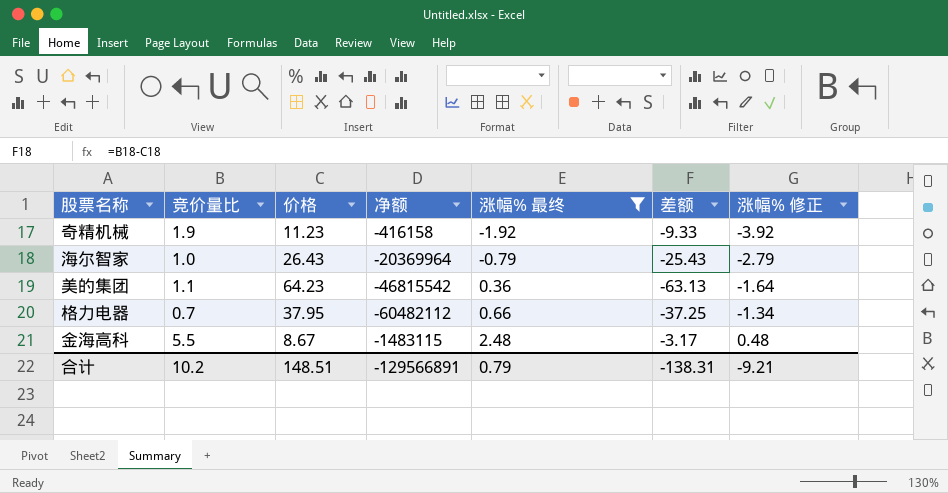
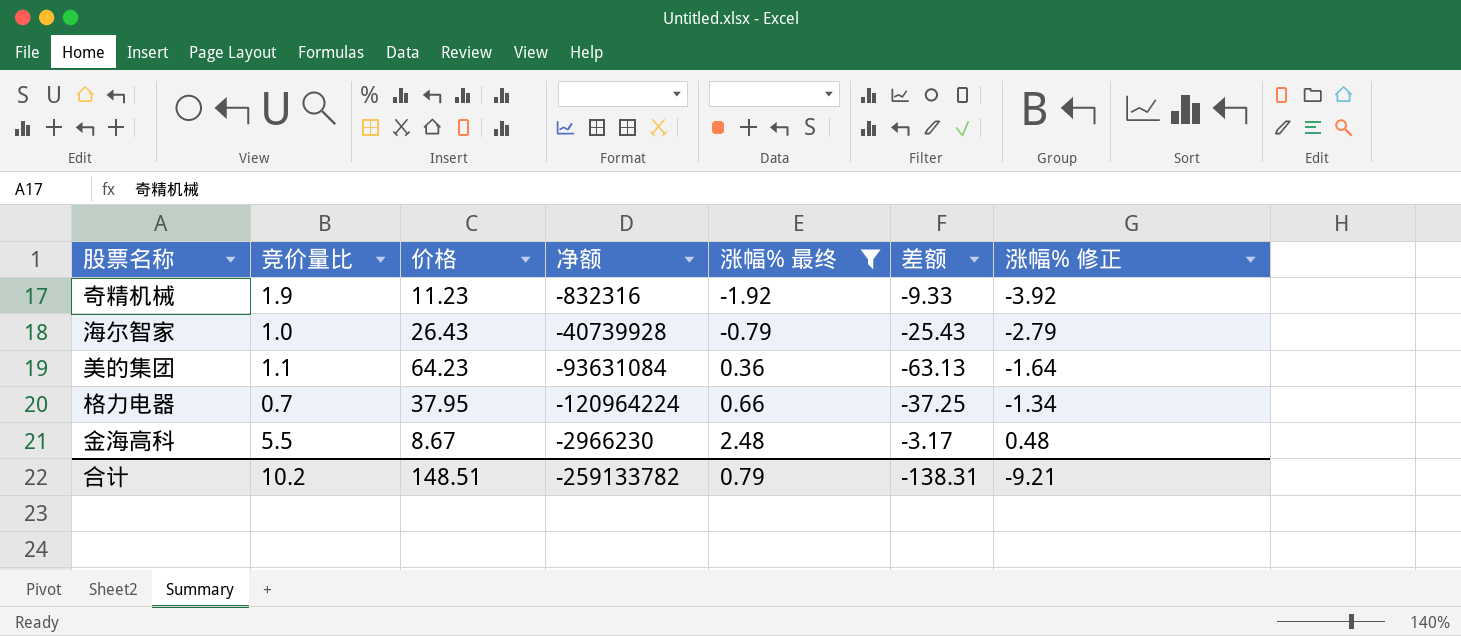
奇精机械 | 净额: -416158 -> -832316
海尔智家 | 净额: -20369964 -> -40739928
美的集团 | 净额: -46815542 -> -93631084
格力电器 | 净额: -60482112 -> -120964224
金海高科 | 净额: -1483115 -> -2966230
合计 | 净额: -129566891 -> -259133782

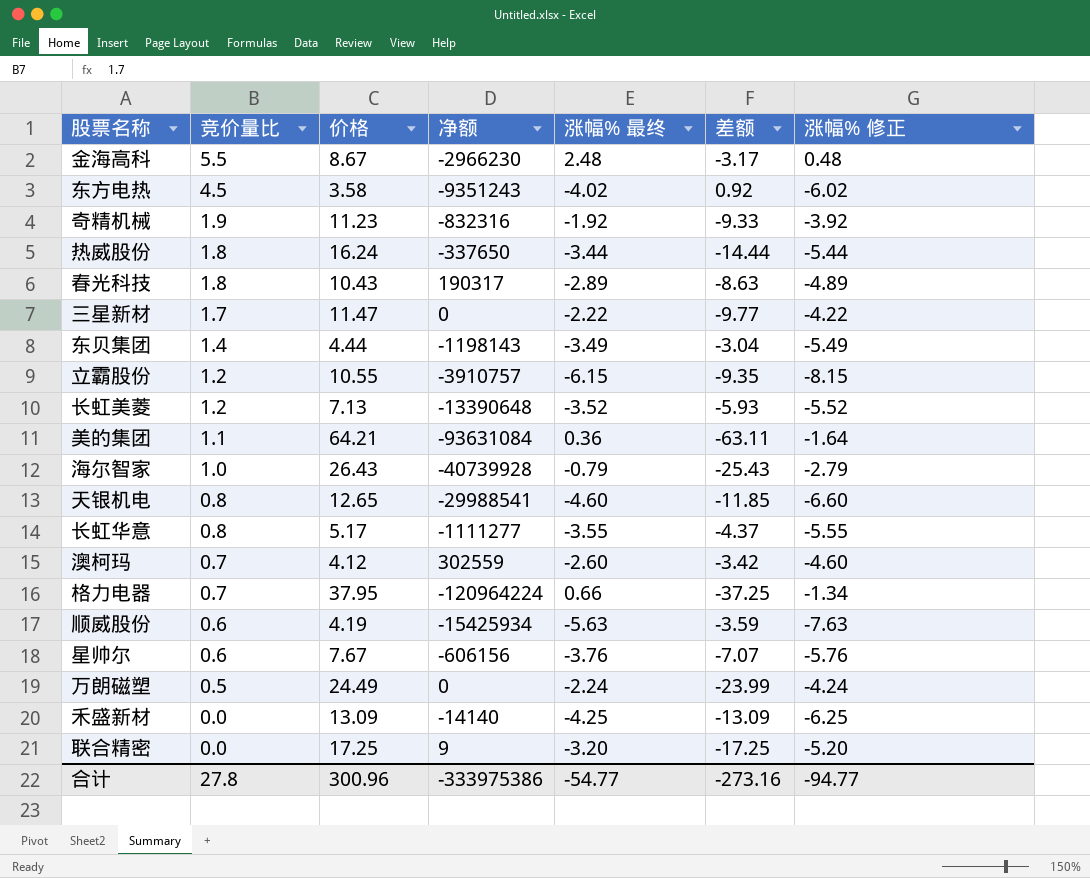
filter: 涨幅% 最终 >= -1.92 -> none
row order: 涨幅% 最终 ascending -> 竞价量比 descending
美的集团 | 价格: 64.23 -> 64.21
美的集团 | 差额: -63.13 -> -63.11
合计 | 竞价量比: 10.2 -> 27.8
合计 | 价格: 148.51 -> 300.96
合计 | 净额: -259133782 -> -333975386
合计 | 涨幅% 最终: 0.79 -> -54.77
合计 | 差额: -138.31 -> -273.16
合计 | 涨幅% 修正: -9.21 -> -94.77

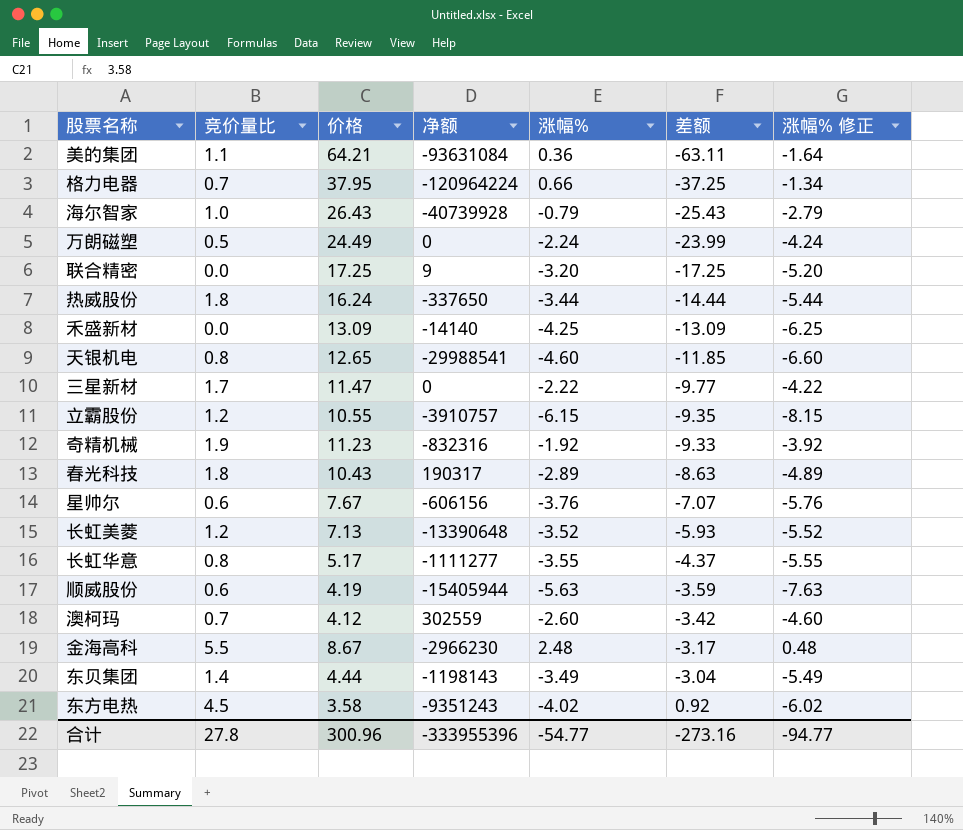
row order: 竞价量比 descending -> 差额 ascending
column name: 涨幅% 最终 -> 涨幅%
顺威股份 | 净额: -15425934 -> -15405944
合计 | 净额: -333975386 -> -333955396

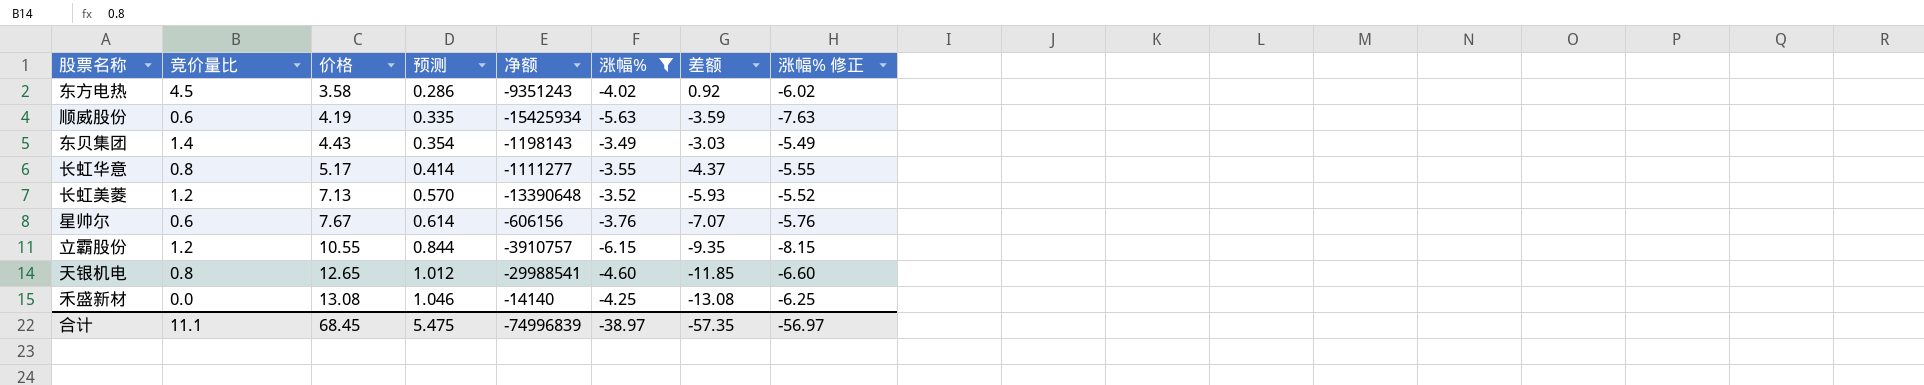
filter: none -> 涨幅% <= -3.49
row order: 差额 ascending -> 价格 ascending
column 预测 | formula: none -> [价格] * 0.08
顺威股份 | 净额: -15405944 -> -15425934
东贝集团 | 价格: 4.44 -> 4.43
东贝集团 | 差额: -3.04 -> -3.03
禾盛新材 | 价格: 13.09 -> 13.08
禾盛新材 | 差额: -13.09 -> -13.08
合计 | 竞价量比: 27.8 -> 11.1
合计 | 价格: 300.96 -> 68.45
合计 | 净额: -333955396 -> -74996839
合计 | 涨幅%: -54.77 -> -38.97
合计 | 差额: -273.16 -> -57.35
合计 | 涨幅% 修正: -94.77 -> -56.97

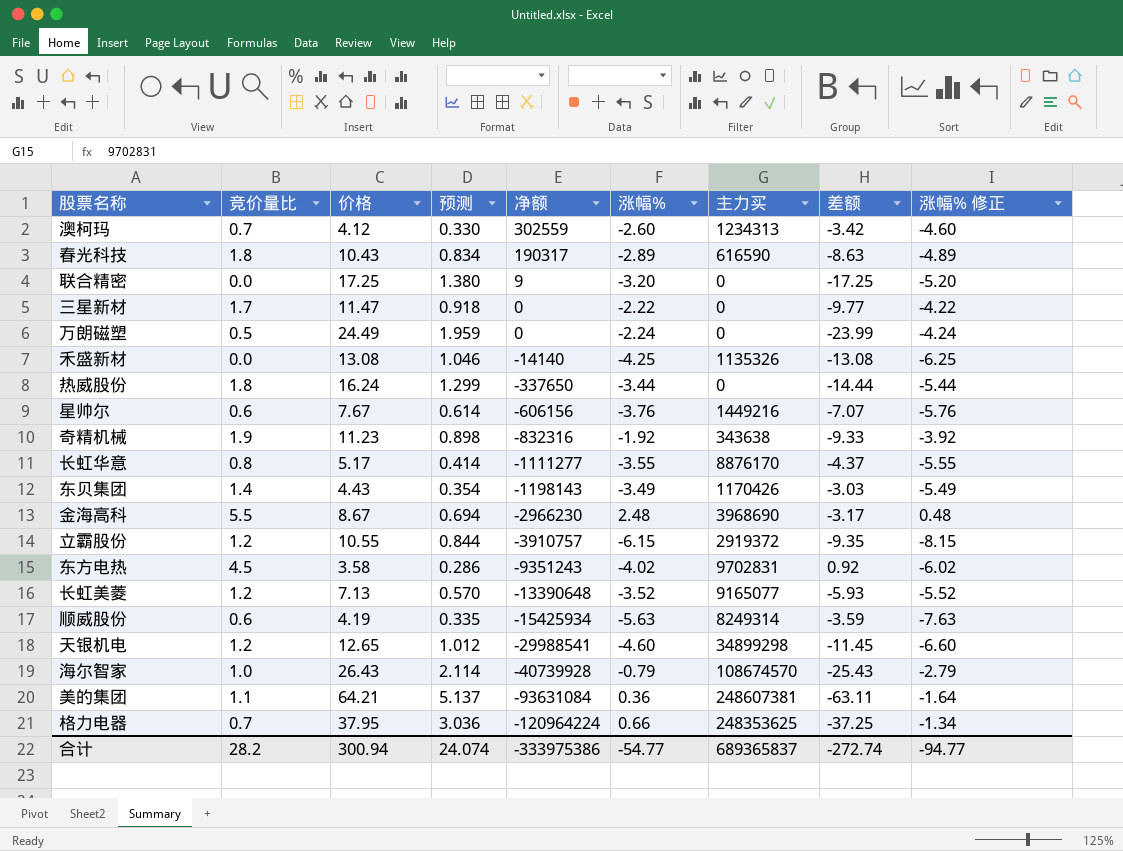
filter: 涨幅% <= -3.49 -> none
row order: 价格 ascending -> 净额 descending
column 主力买 | position: none -> 7
天银机电 | 竞价量比: 0.8 -> 1.2
天银机电 | 差额: -11.85 -> -11.45
合计 | 竞价量比: 11.1 -> 28.2
合计 | 价格: 68.45 -> 300.94
合计 | 预测: 5.475 -> 24.074
合计 | 净额: -74996839 -> -333975386
合计 | 涨幅%: -38.97 -> -54.77
合计 | 差额: -57.35 -> -272.74
合计 | 涨幅% 修正: -56.97 -> -94.77

